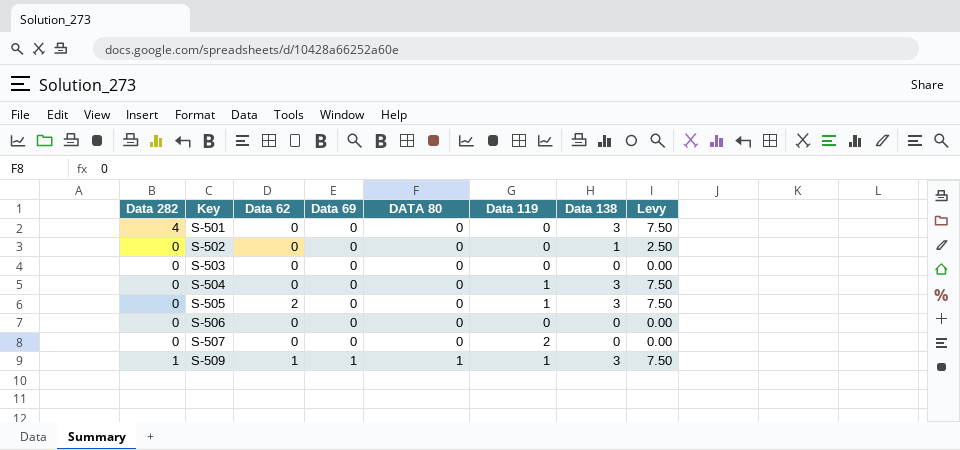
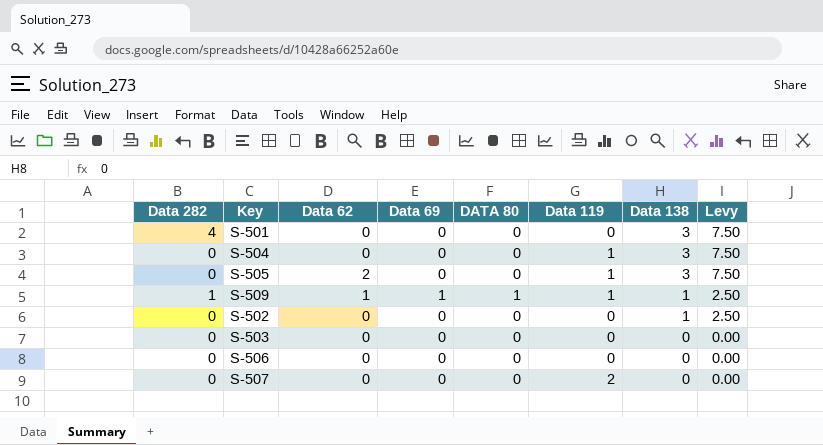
row order: Key ascending -> Data 138 descending
S-509 | Data 138: 3 -> 1
S-509 | Levy: 7.50 -> 2.50

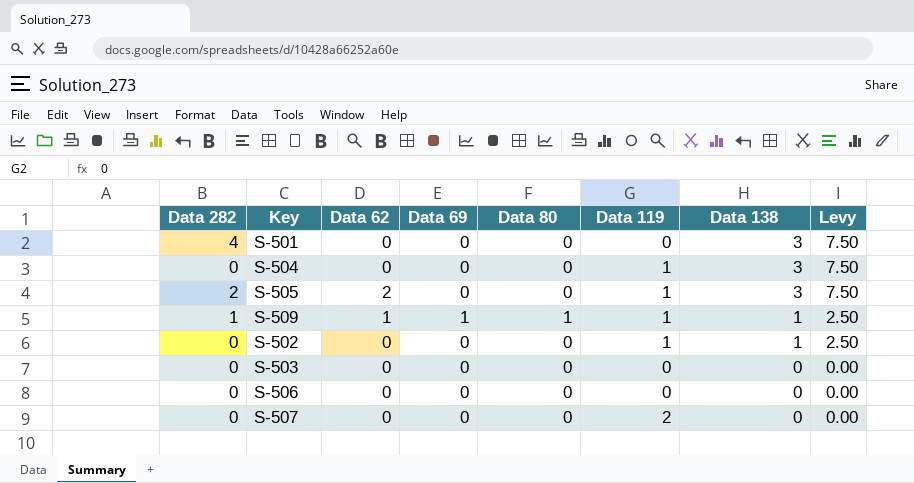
column name: DATA 80 -> Data 80
S-505 | Data 282: 0 -> 2
S-502 | Data 119: 0 -> 1

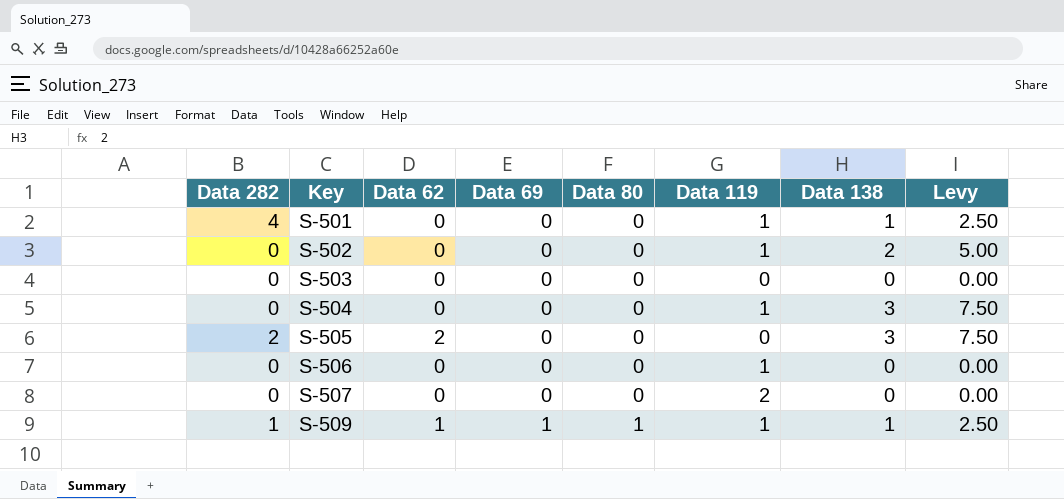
row order: Data 138 descending -> Key ascending
S-501 | Data 119: 0 -> 1
S-501 | Data 138: 3 -> 1
S-501 | Levy: 7.50 -> 2.50
S-502 | Data 138: 1 -> 2
S-502 | Levy: 2.50 -> 5.00
S-505 | Data 119: 1 -> 0
S-506 | Data 119: 0 -> 1

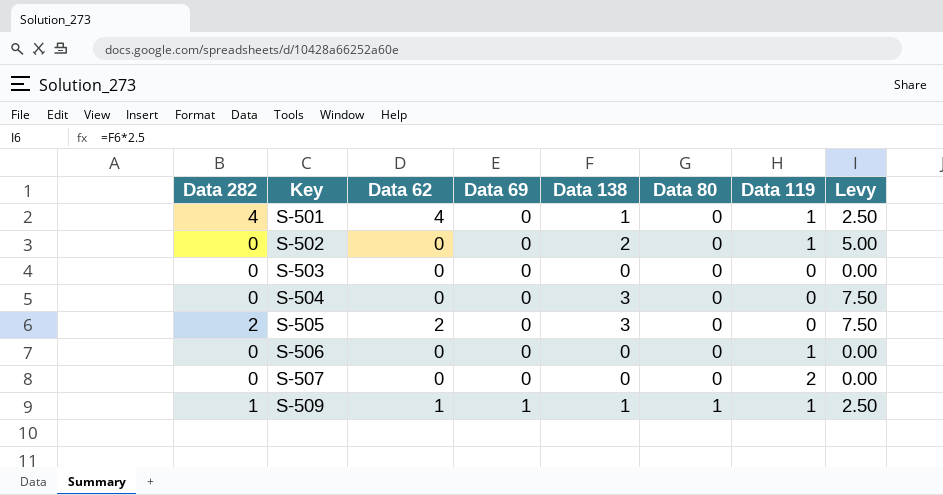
column Data 138 | position: 7 -> 5
S-501 | Data 62: 0 -> 4
S-504 | Data 119: 1 -> 0

